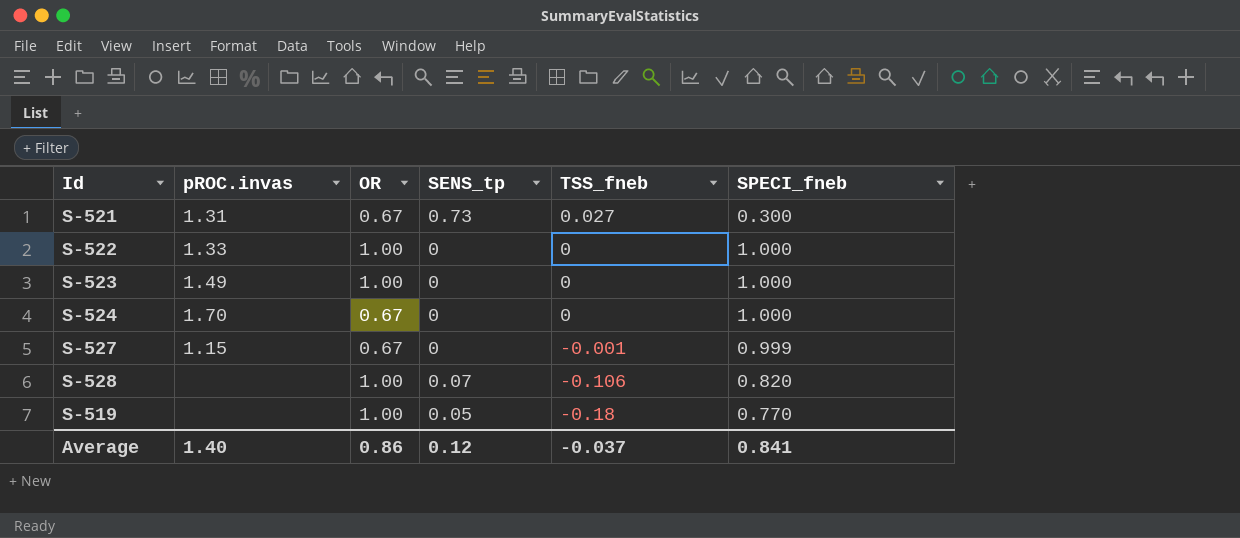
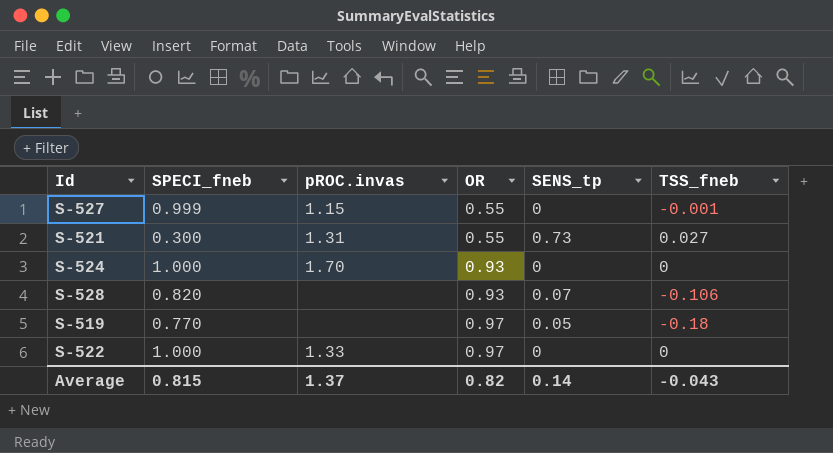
row order: TSS_fneb descending -> OR ascending
column SPECI_fneb | position: 6 -> 2
row S-523: 1.49 | 1.00 | 0 | 0 | 1.000 -> none
S-527 | OR: 0.67 -> 0.55
S-521 | OR: 0.67 -> 0.55
S-524 | OR: 0.67 -> 0.93
S-528 | OR: 1.00 -> 0.93
S-519 | OR: 1.00 -> 0.97
S-522 | OR: 1.00 -> 0.97
Average | SPECI_fneb: 0.841 -> 0.815
Average | pROC.invas: 1.40 -> 1.37
Average | OR: 0.86 -> 0.82
Average | SENS_tp: 0.12 -> 0.14
Average | TSS_fneb: -0.037 -> -0.043

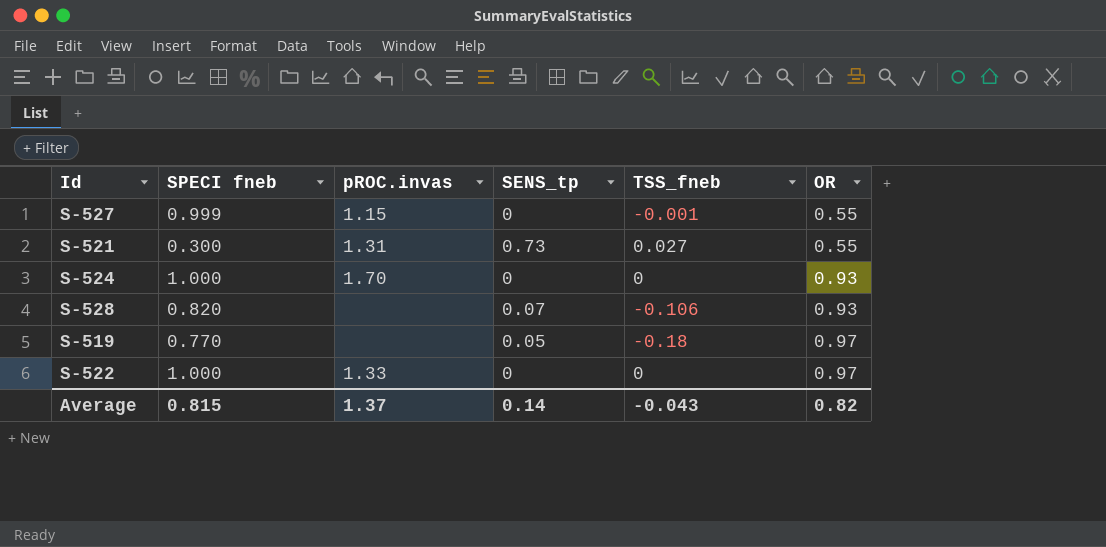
column name: SPECI_fneb -> SPECI fneb
column OR | position: 4 -> 6

